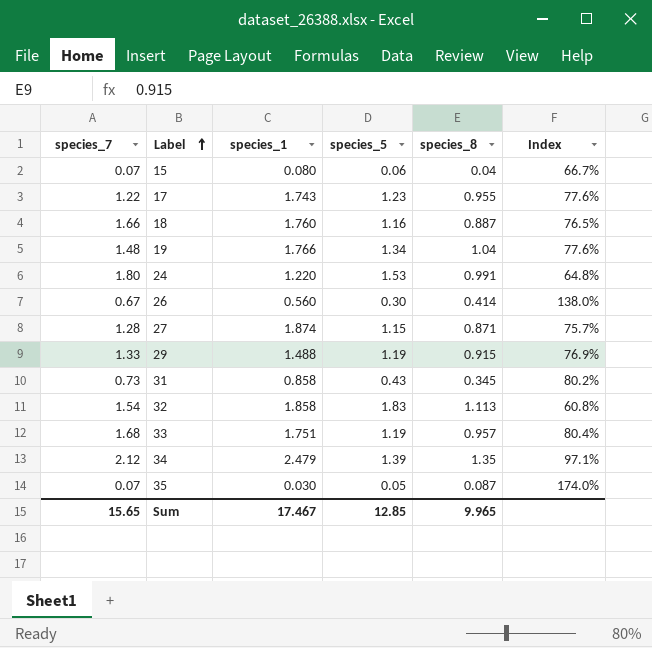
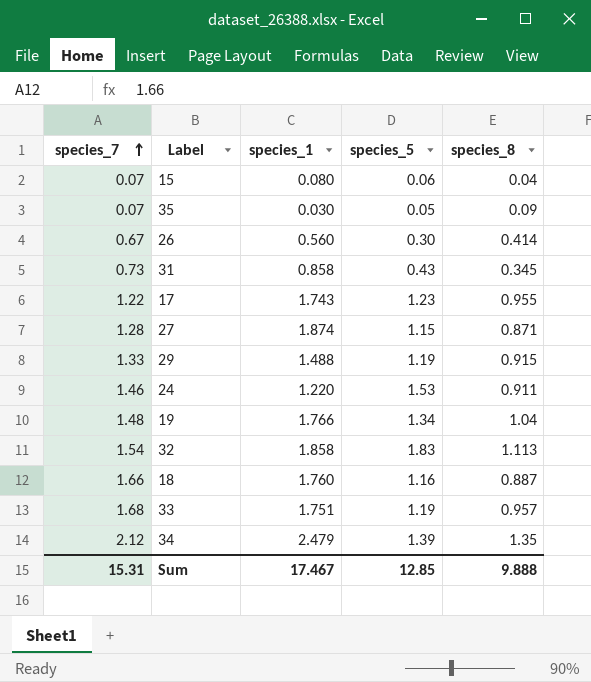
row order: Label ascending -> species_7 ascending
column Index | formula: [species_8] / [species_5] -> none
35 | species_8: 0.087 -> 0.09
24 | species_7: 1.80 -> 1.46
24 | species_8: 0.991 -> 0.911
Sum | species_7: 15.65 -> 15.31
Sum | species_8: 9.965 -> 9.888

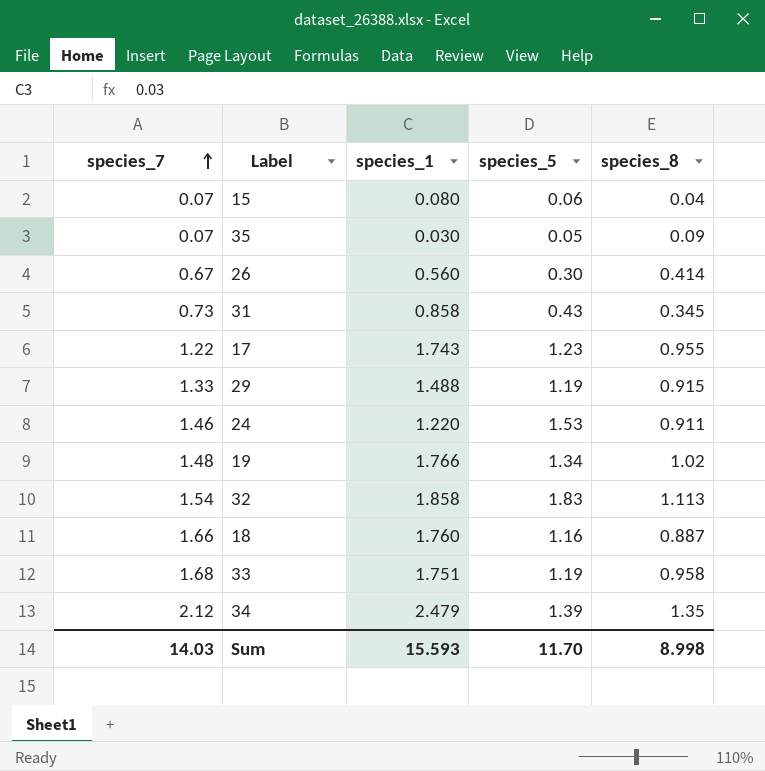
row 27: 1.28 | 1.874 | 1.15 | 0.871 -> none
19 | species_8: 1.04 -> 1.02
33 | species_8: 0.957 -> 0.958
Sum | species_7: 15.31 -> 14.03
Sum | species_1: 17.467 -> 15.593
Sum | species_5: 12.85 -> 11.70
Sum | species_8: 9.888 -> 8.998

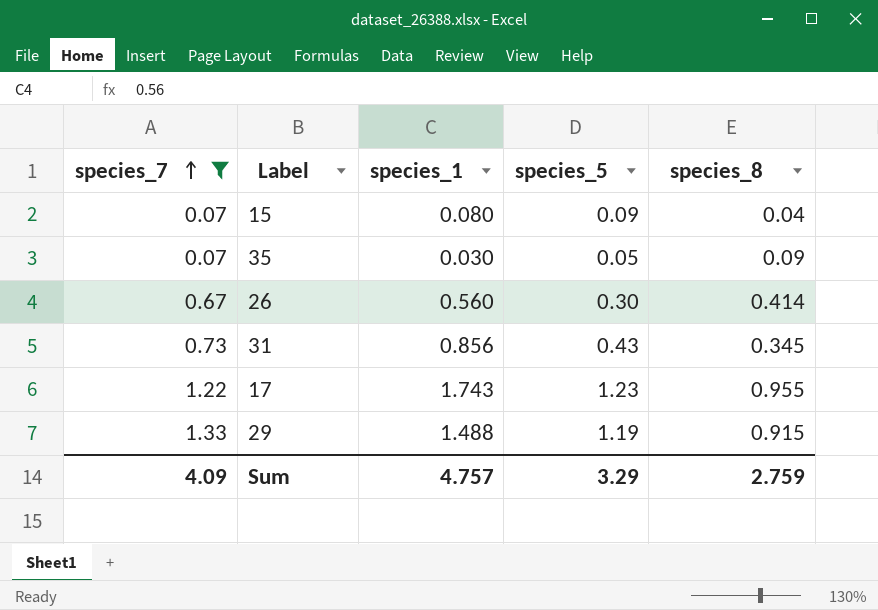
filter: none -> species_7 <= 1.33
15 | species_5: 0.06 -> 0.09
31 | species_1: 0.858 -> 0.856
Sum | species_7: 14.03 -> 4.09
Sum | species_1: 15.593 -> 4.757
Sum | species_5: 11.70 -> 3.29
Sum | species_8: 8.998 -> 2.759

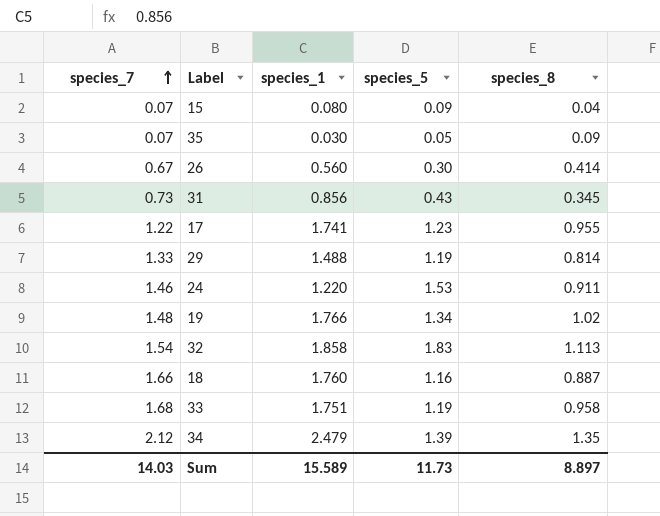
filter: species_7 <= 1.33 -> none
17 | species_1: 1.743 -> 1.741
29 | species_8: 0.915 -> 0.814
Sum | species_7: 4.09 -> 14.03
Sum | species_1: 4.757 -> 15.589
Sum | species_5: 3.29 -> 11.73
Sum | species_8: 2.759 -> 8.897

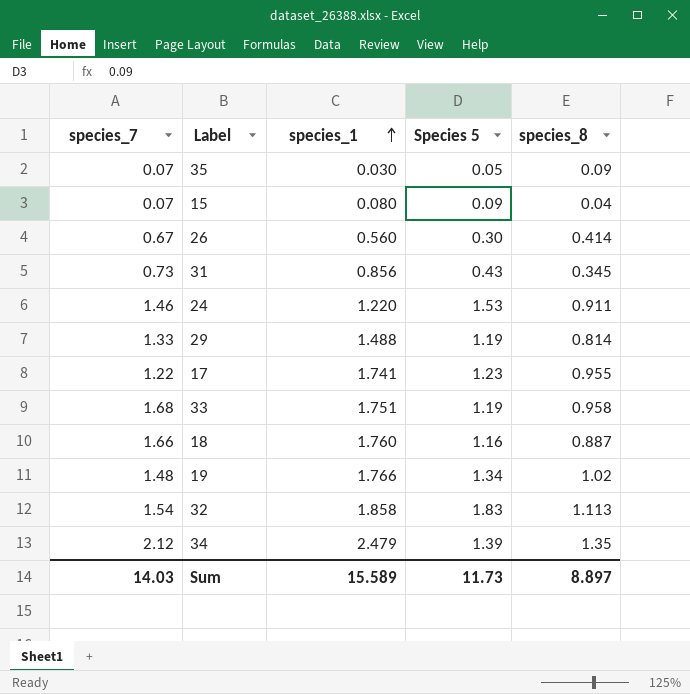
row order: species_7 ascending -> species_1 ascending
column name: species_5 -> Species 5

